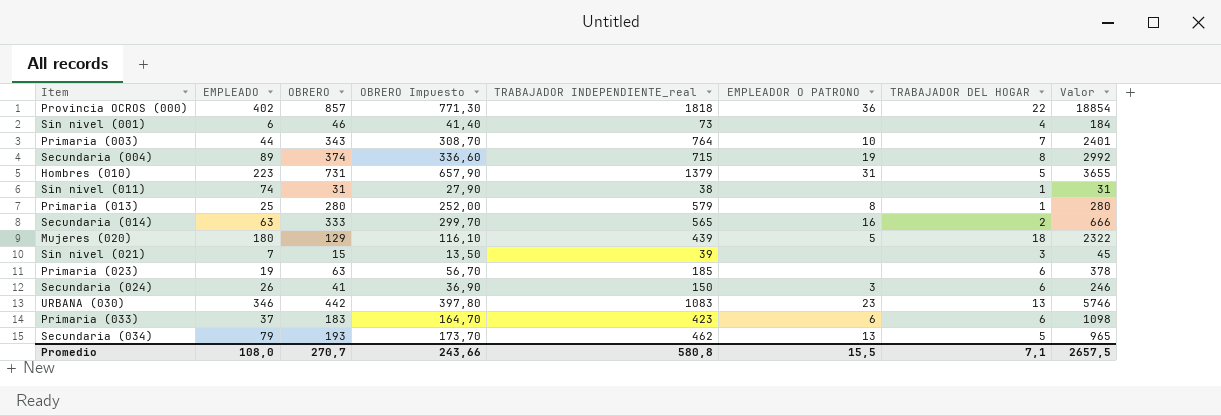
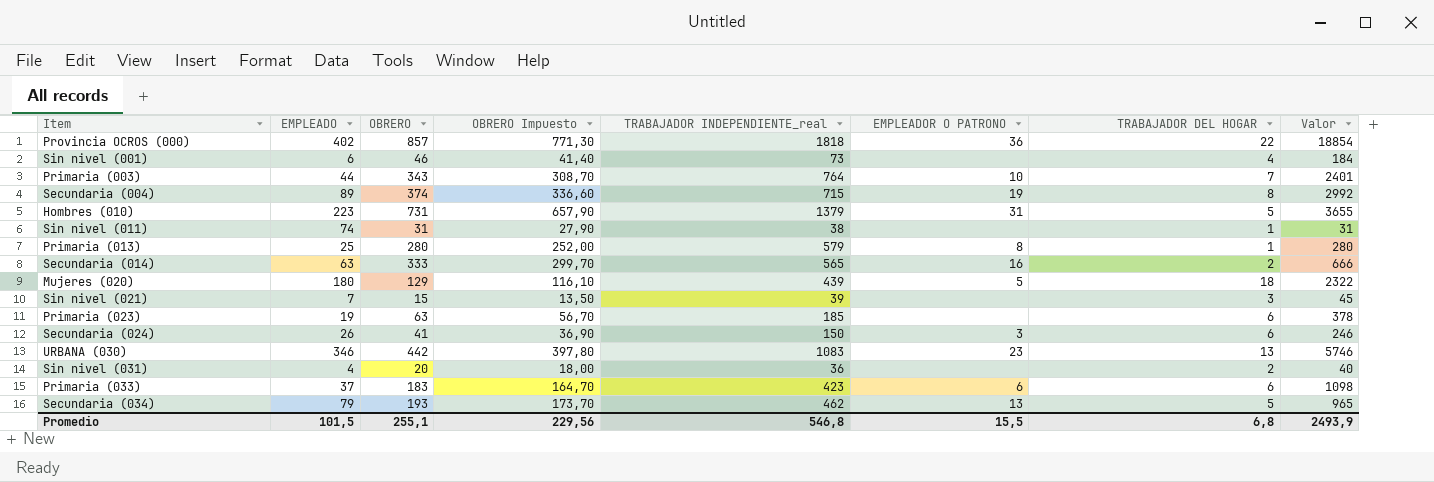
row Sin nivel (031): none -> 4 | 20 | 18,00 | 36 | none | 2 | 40
Promedio | EMPLEADO: 108,0 -> 101,5
Promedio | OBRERO: 270,7 -> 255,1
Promedio | OBRERO Impuesto: 243,66 -> 229,56
Promedio | TRABAJADOR INDEPENDIENTE_real: 580,8 -> 546,8
Promedio | TRABAJADOR DEL HOGAR: 7,1 -> 6,8
Promedio | Valor: 2657,5 -> 2493,9

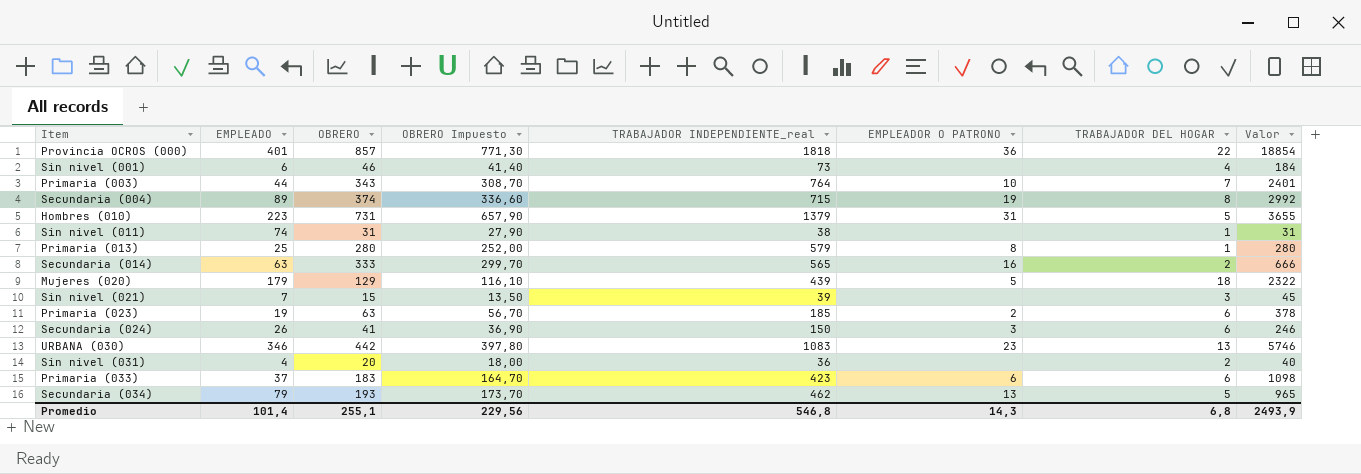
Provincia OCROS (000) | EMPLEADO: 402 -> 401
Mujeres (020) | EMPLEADO: 180 -> 179
Primaria (023) | EMPLEADOR O PATRONO: none -> 2
Promedio | EMPLEADO: 101,5 -> 101,4
Promedio | EMPLEADOR O PATRONO: 15,5 -> 14,3

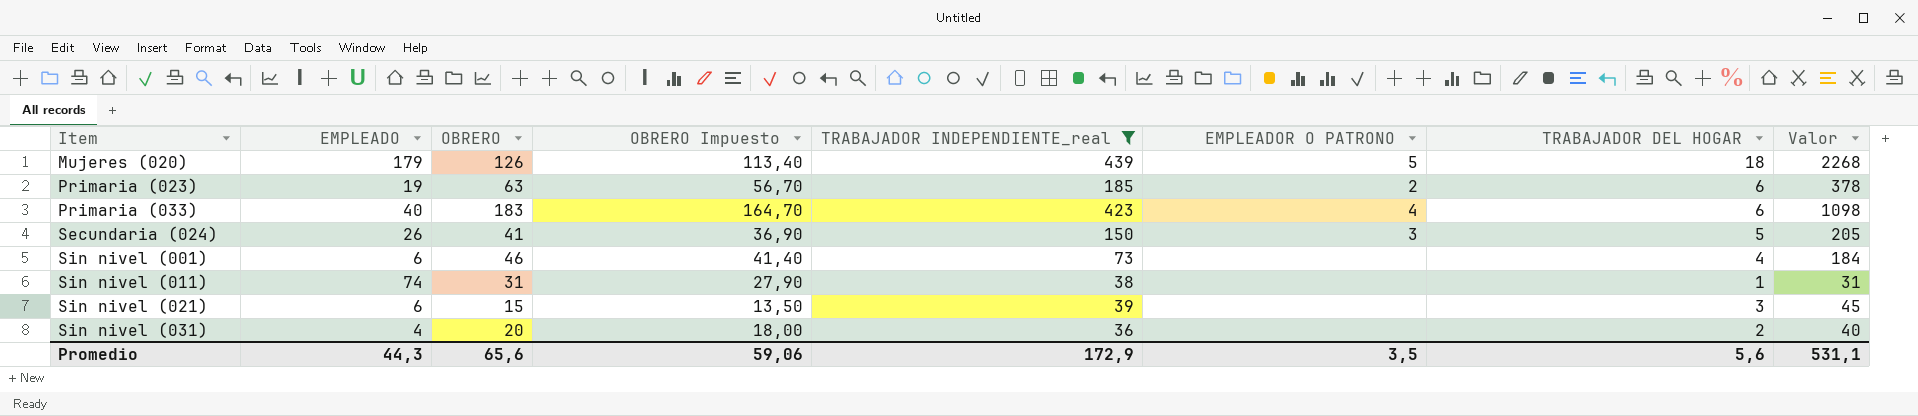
filter: none -> TRABAJADOR INDEPENDIENTE_real <= 439
row order: none -> Item ascending
Mujeres (020) | OBRERO: 129 -> 126
Mujeres (020) | OBRERO Impuesto: 116,10 -> 113,40
Mujeres (020) | Valor: 2322 -> 2268
Primaria (033) | EMPLEADO: 37 -> 40
Primaria (033) | EMPLEADOR O PATRONO: 6 -> 4
Secundaria (024) | TRABAJADOR DEL HOGAR: 6 -> 5
Secundaria (024) | Valor: 246 -> 205
Sin nivel (021) | EMPLEADO: 7 -> 6
Promedio | EMPLEADO: 101,4 -> 44,3
Promedio | OBRERO: 255,1 -> 65,6
Promedio | OBRERO Impuesto: 229,56 -> 59,06
Promedio | TRABAJADOR INDEPENDIENTE_real: 546,8 -> 172,9
Promedio | EMPLEADOR O PATRONO: 14,3 -> 3,5
Promedio | TRABAJADOR DEL HOGAR: 6,8 -> 5,6
Promedio | Valor: 2493,9 -> 531,1

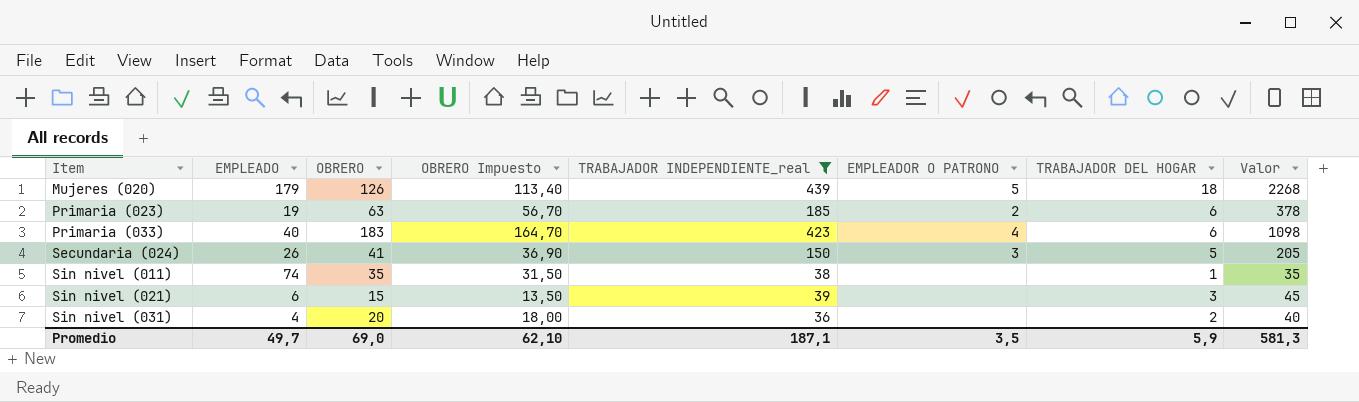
row Sin nivel (001): 6 | 46 | 41,40 | 73 | none | 4 | 184 -> none
Sin nivel (011) | OBRERO: 31 -> 35
Sin nivel (011) | OBRERO Impuesto: 27,90 -> 31,50
Sin nivel (011) | Valor: 31 -> 35
Promedio | EMPLEADO: 44,3 -> 49,7
Promedio | OBRERO: 65,6 -> 69,0
Promedio | OBRERO Impuesto: 59,06 -> 62,10
Promedio | TRABAJADOR INDEPENDIENTE_real: 172,9 -> 187,1
Promedio | TRABAJADOR DEL HOGAR: 5,6 -> 5,9
Promedio | Valor: 531,1 -> 581,3

